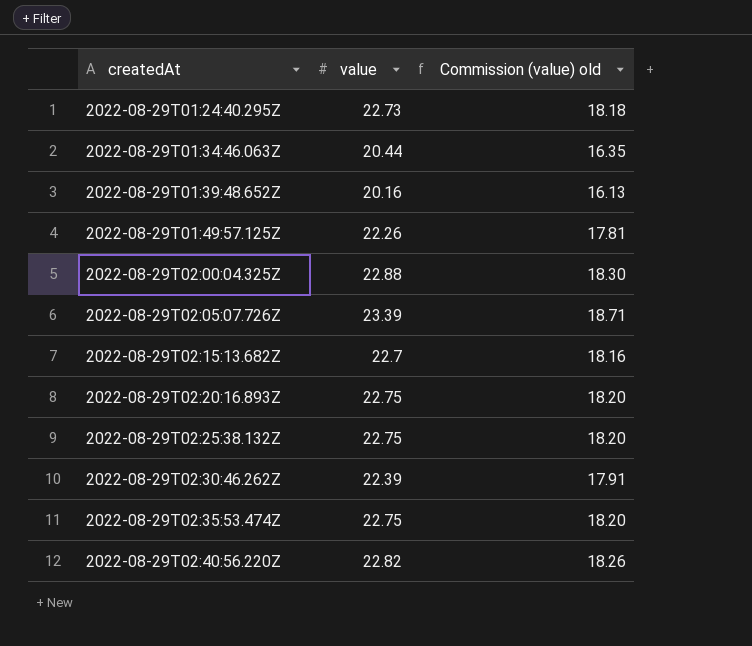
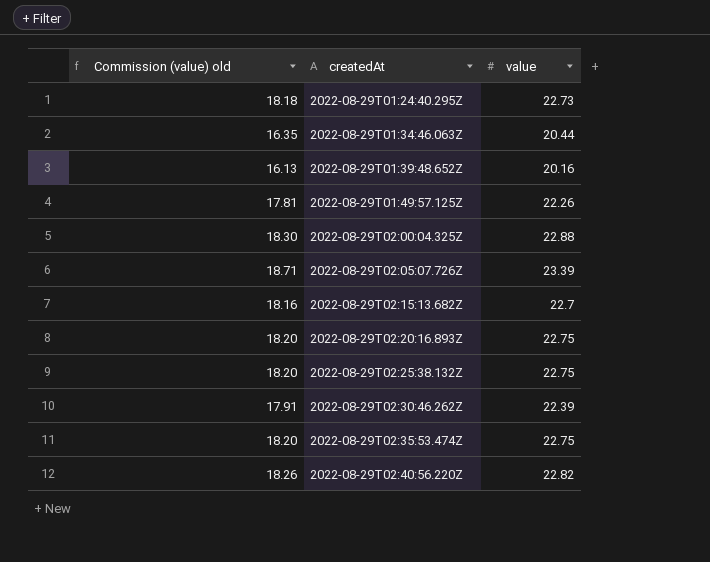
column Commission (value) old | position: 3 -> 1

